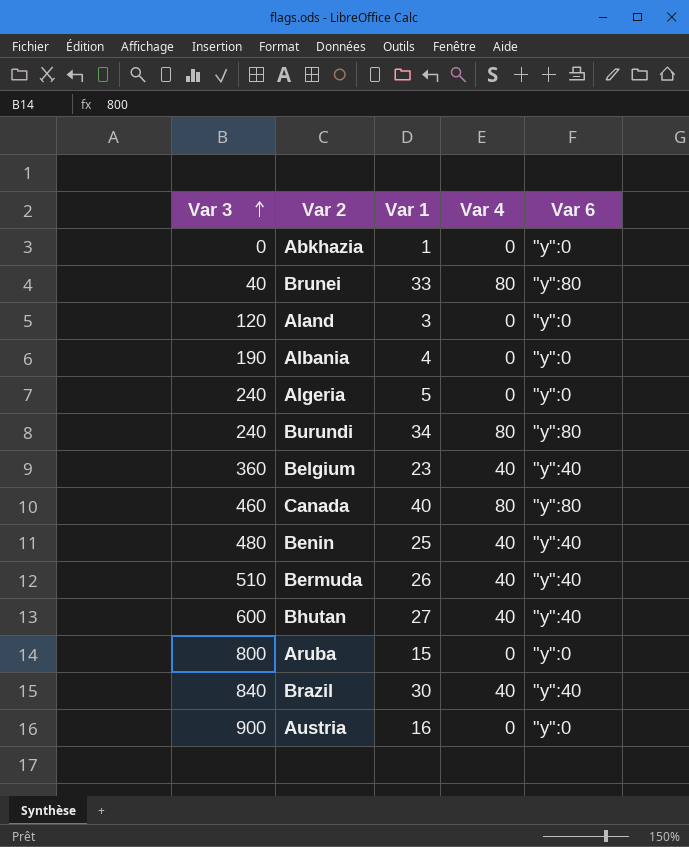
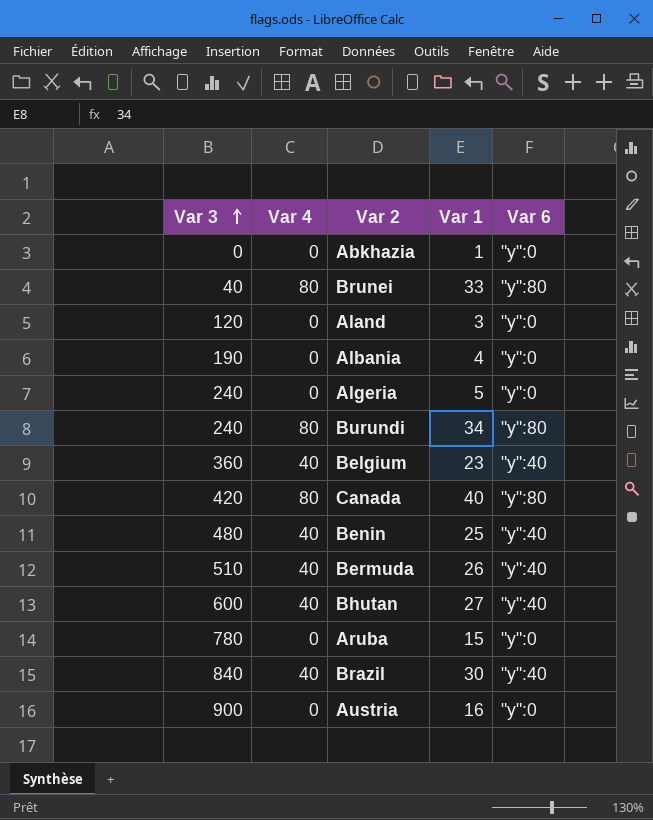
column Var 4 | position: 4 -> 2
Canada | Var 3: 460 -> 420
Aruba | Var 3: 800 -> 780

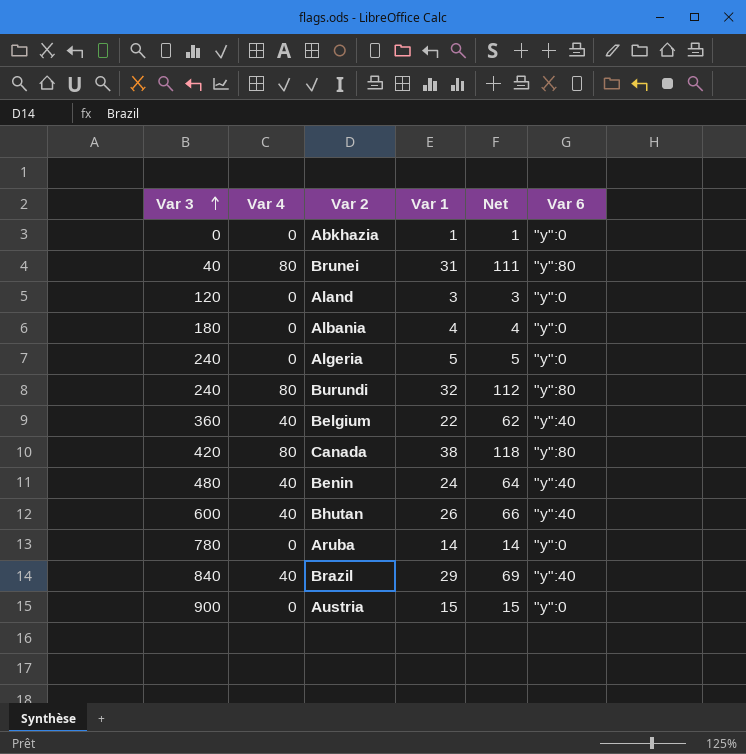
column Net | formula: none -> [Var 4] + [Var 1]
row Bermuda: 510 | 40 | 26 | "y":40 -> none
Brunei | Var 1: 33 -> 31
Albania | Var 3: 190 -> 180
Burundi | Var 1: 34 -> 32
Belgium | Var 1: 23 -> 22
Canada | Var 1: 40 -> 38
Benin | Var 1: 25 -> 24
Bhutan | Var 1: 27 -> 26
Aruba | Var 1: 15 -> 14
Brazil | Var 1: 30 -> 29
Austria | Var 1: 16 -> 15

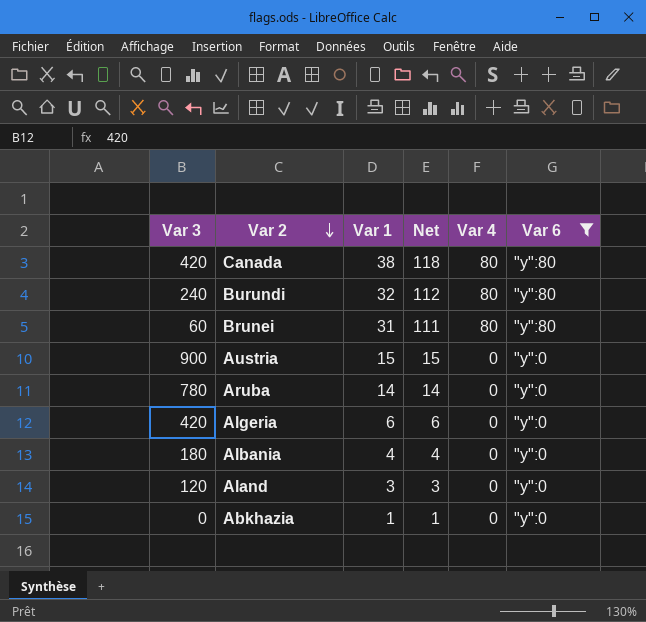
filter: none -> Var 6 != "y":40
row order: Var 3 ascending -> Var 2 descending
column Var 4 | position: 2 -> 5
Brunei | Var 3: 40 -> 60
Algeria | Var 3: 240 -> 420
Algeria | Var 1: 5 -> 6
Algeria | Net: 5 -> 6

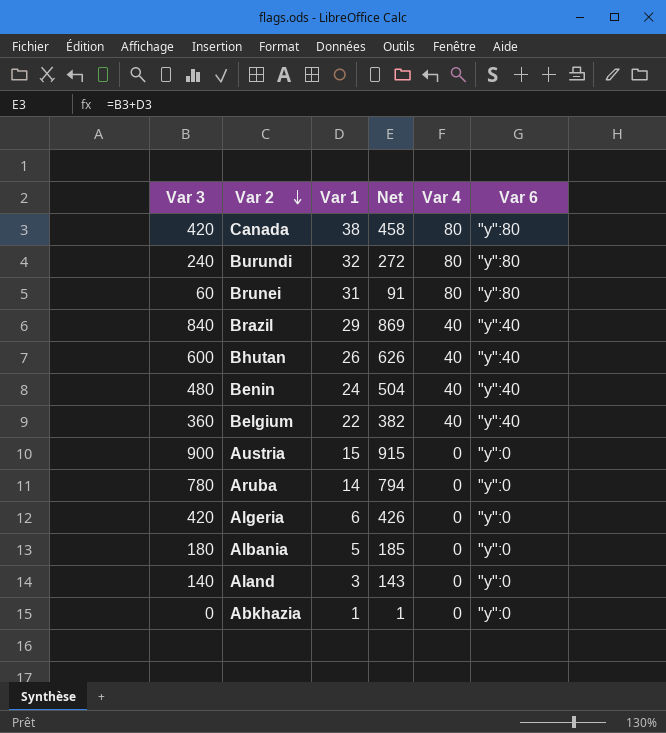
filter: Var 6 != "y":40 -> none
column Net | formula: [Var 1] + [Var 4] -> [Var 3] + [Var 1]
Albania | Var 1: 4 -> 5
Aland | Var 3: 120 -> 140

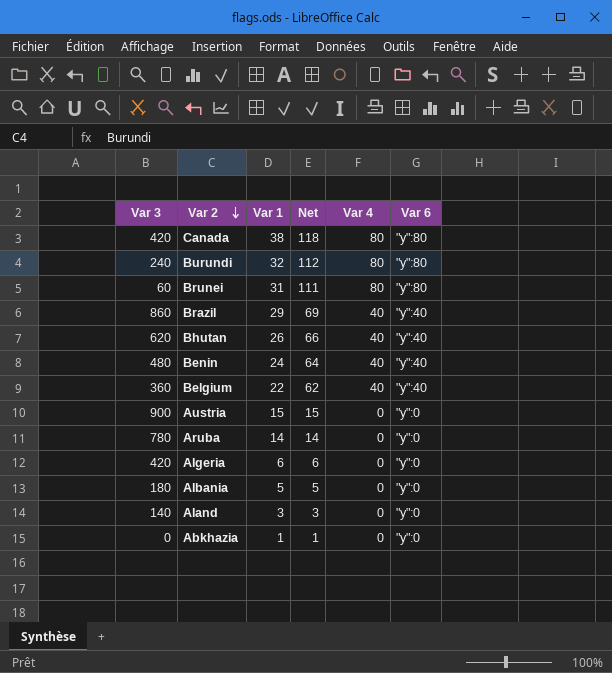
column Net | formula: [Var 3] + [Var 1] -> [Var 1] + [Var 4]
Brazil | Var 3: 840 -> 860
Bhutan | Var 3: 600 -> 620

